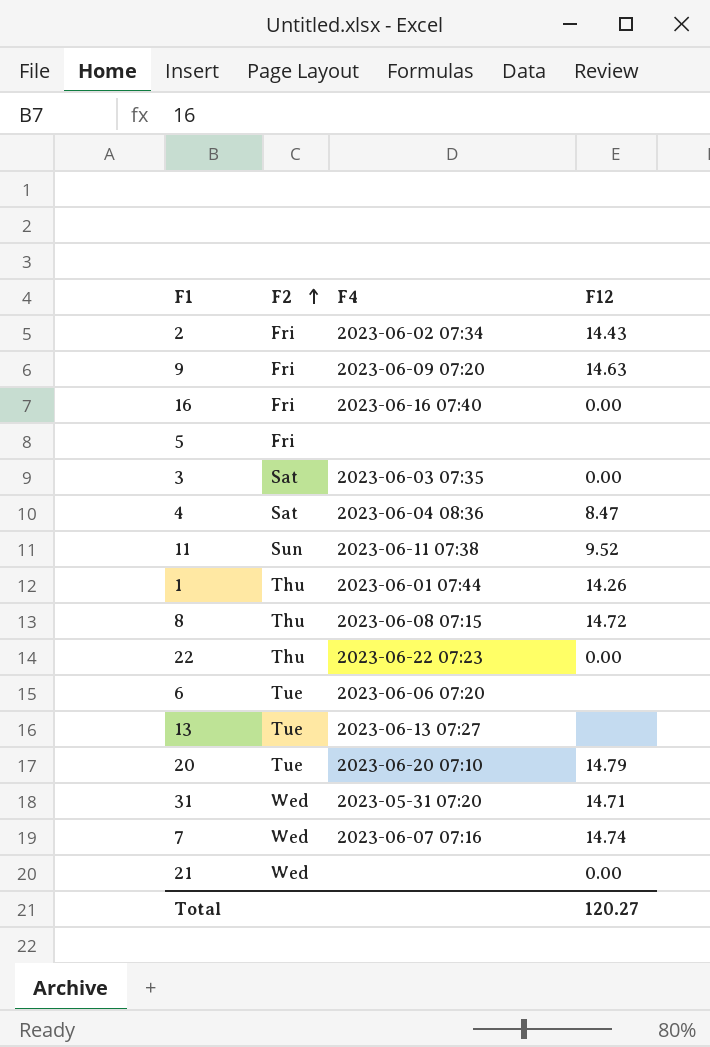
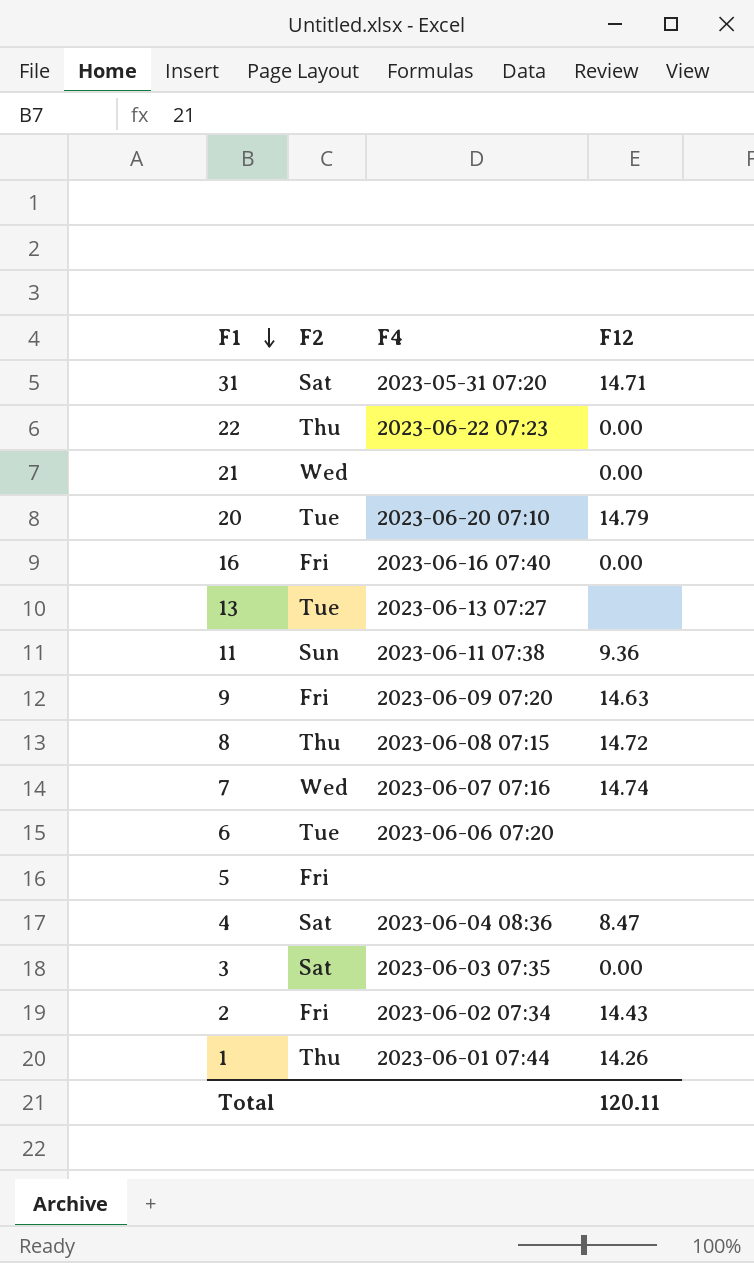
row order: F2 ascending -> F1 descending
31 | F2: Wed -> Sat
11 | F12: 9.52 -> 9.36
Total | F12: 120.27 -> 120.11

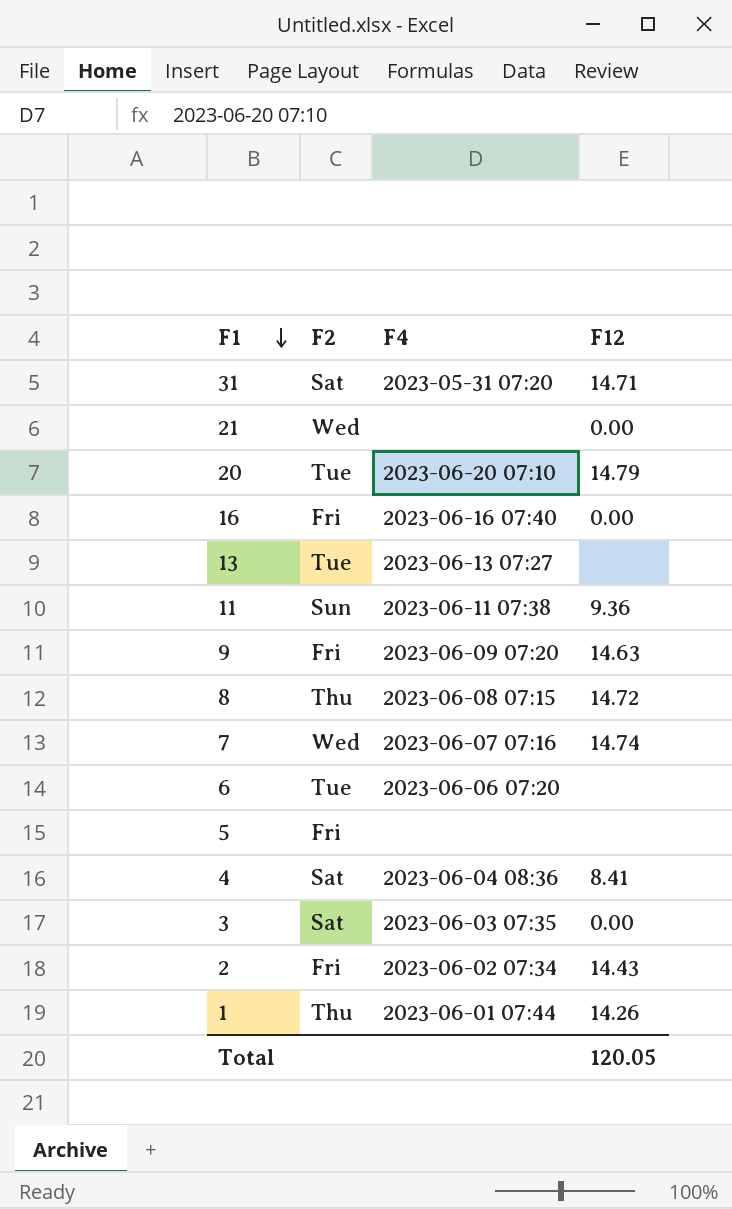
row 22: Thu | 2023-06-22 07:23 | 0.00 -> none
4 | F12: 8.47 -> 8.41
Total | F12: 120.11 -> 120.05

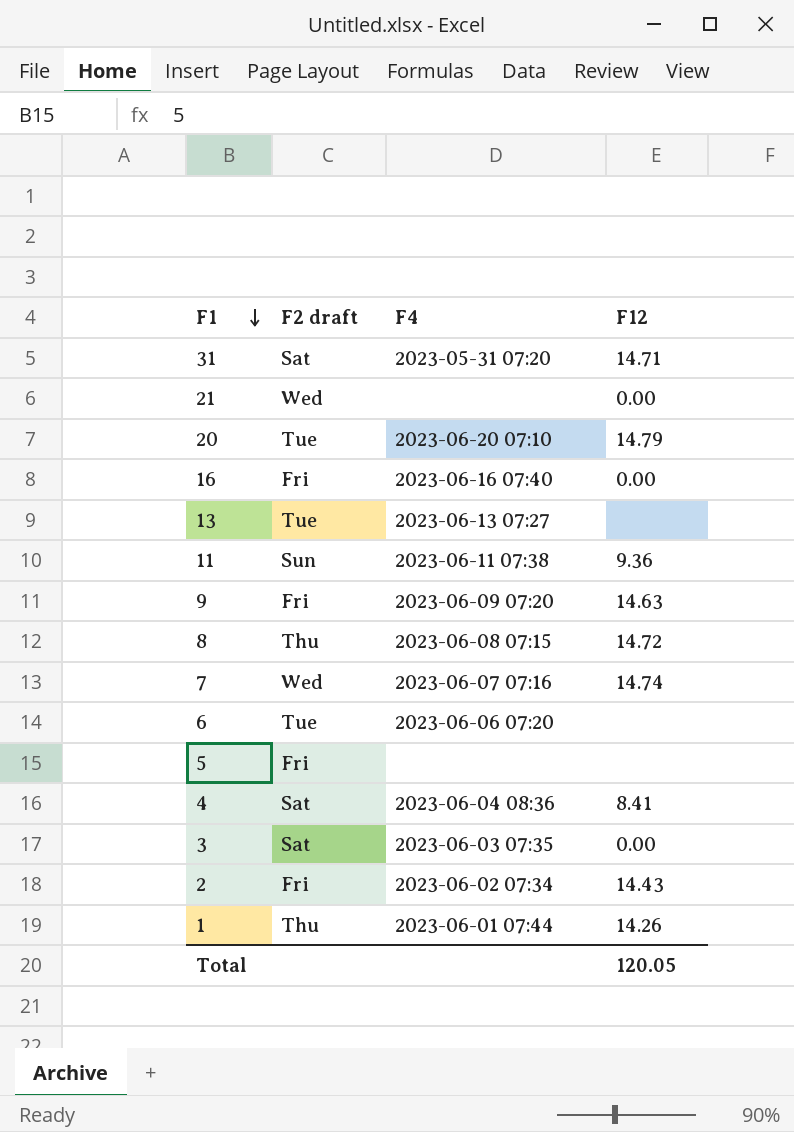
column name: F2 -> F2 draft

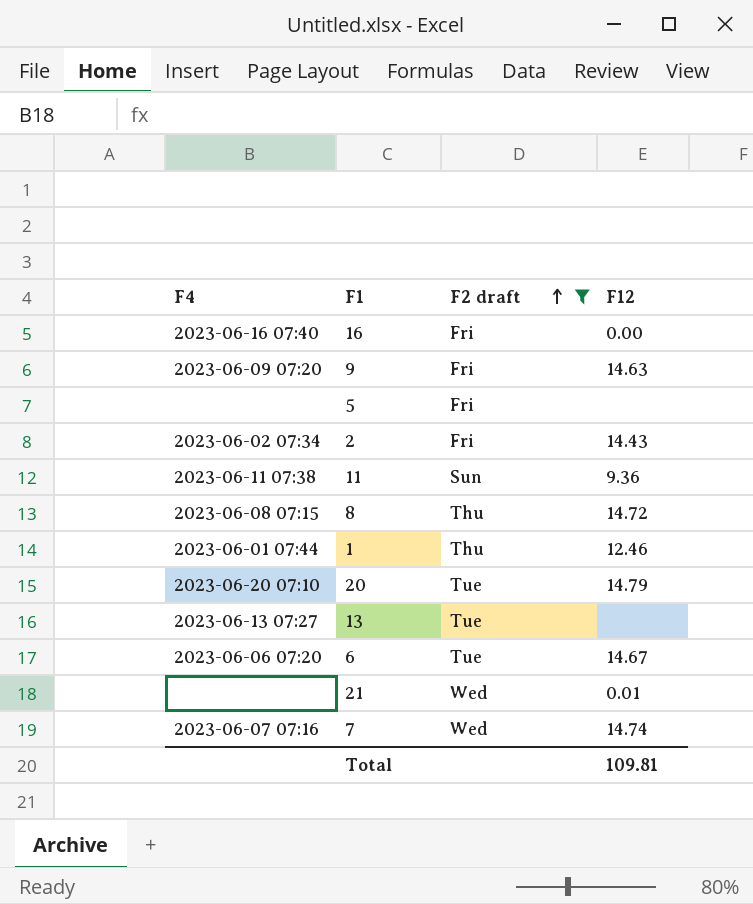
filter: none -> F2 draft != Sat
row order: F1 descending -> F2 draft ascending
column F4 | position: 3 -> 1
1 | F12: 14.26 -> 12.46
6 | F12: none -> 14.67
21 | F12: 0.00 -> 0.01
Total | F12: 120.05 -> 109.81

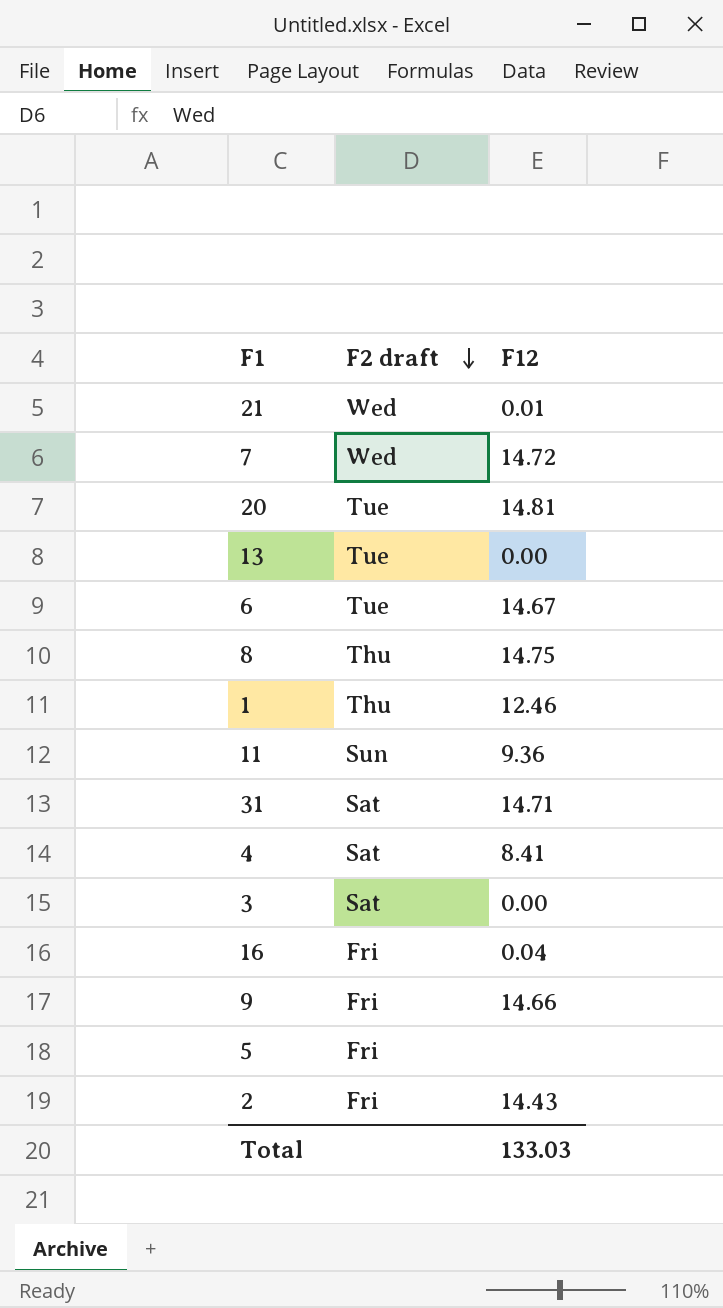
filter: F2 draft != Sat -> none
row order: F2 draft ascending -> F2 draft descending
column F4 | position: 1 -> none
7 | F12: 14.74 -> 14.72
20 | F12: 14.79 -> 14.81
13 | F12: none -> 0.00
8 | F12: 14.72 -> 14.75
16 | F12: 0.00 -> 0.04
9 | F12: 14.63 -> 14.66
Total | F12: 109.81 -> 133.03

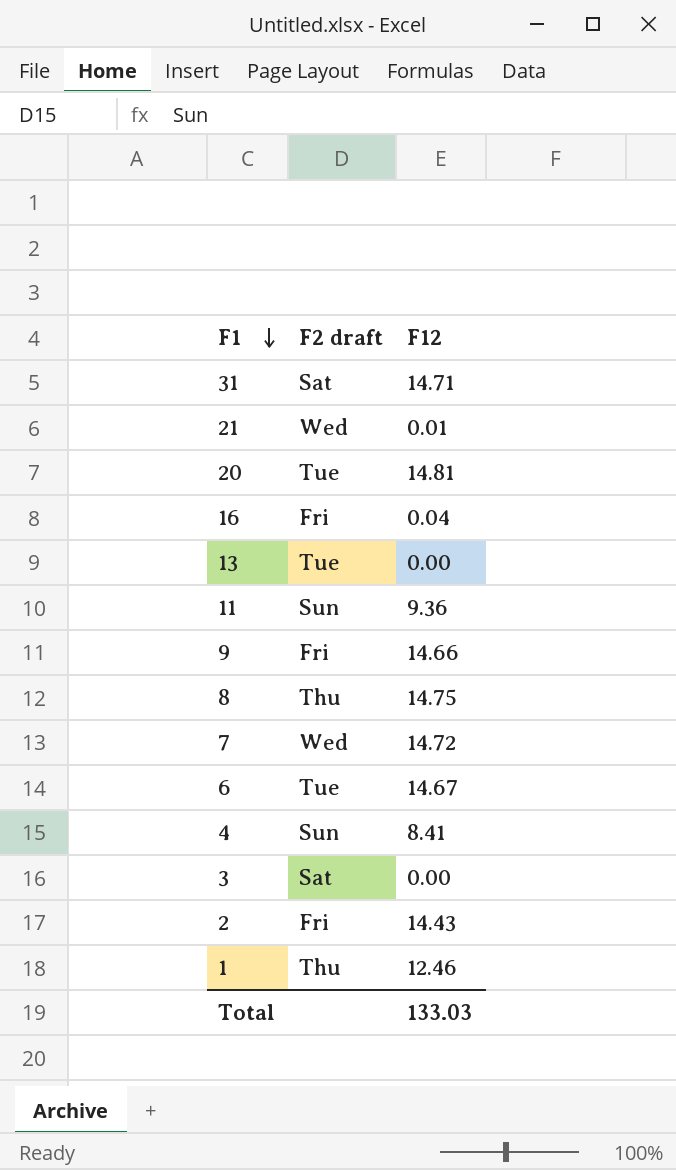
row order: F2 draft descending -> F1 descending
row 5: Fri | none -> none
4 | F2 draft: Sat -> Sun

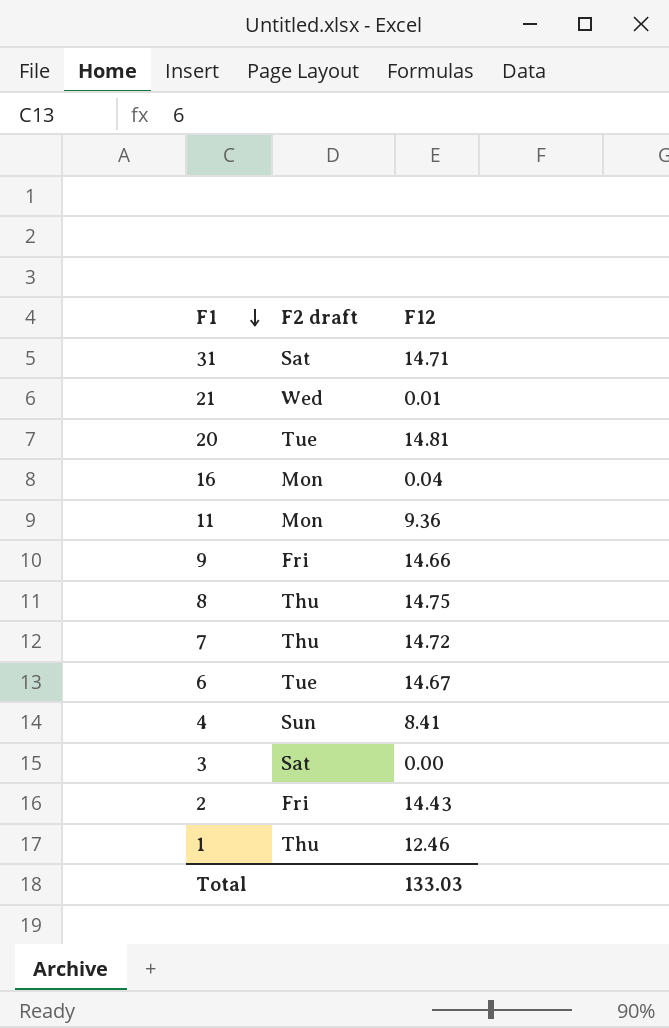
row 13: Tue | 0.00 -> none
16 | F2 draft: Fri -> Mon
11 | F2 draft: Sun -> Mon
7 | F2 draft: Wed -> Thu

